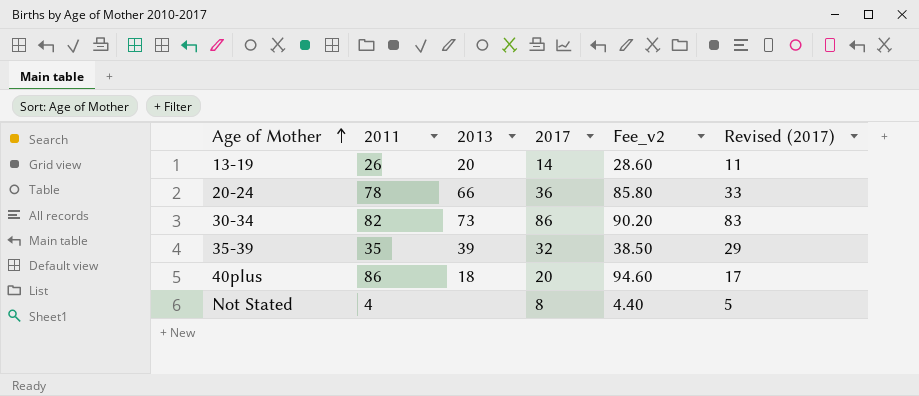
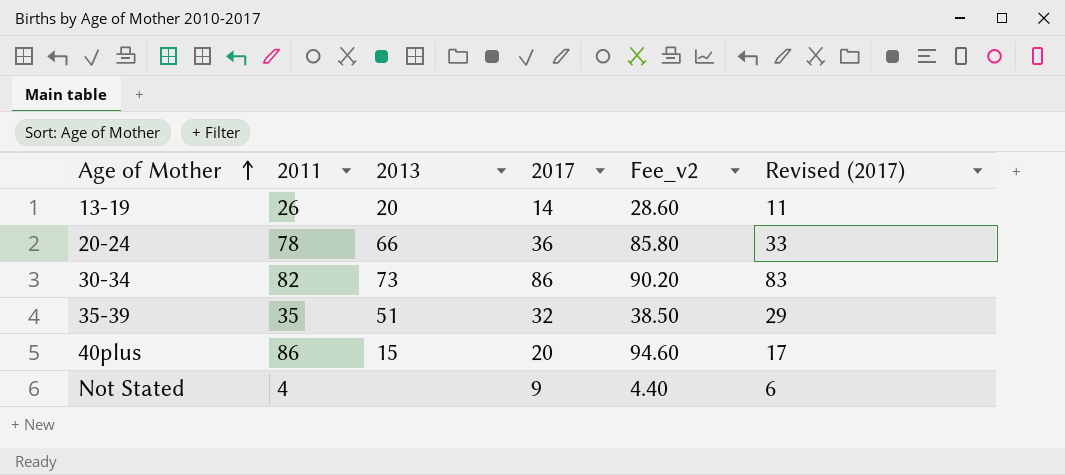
35-39 | 2013: 39 -> 51
40plus | 2013: 18 -> 15
Not Stated | 2017: 8 -> 9
Not Stated | Revised (2017): 5 -> 6

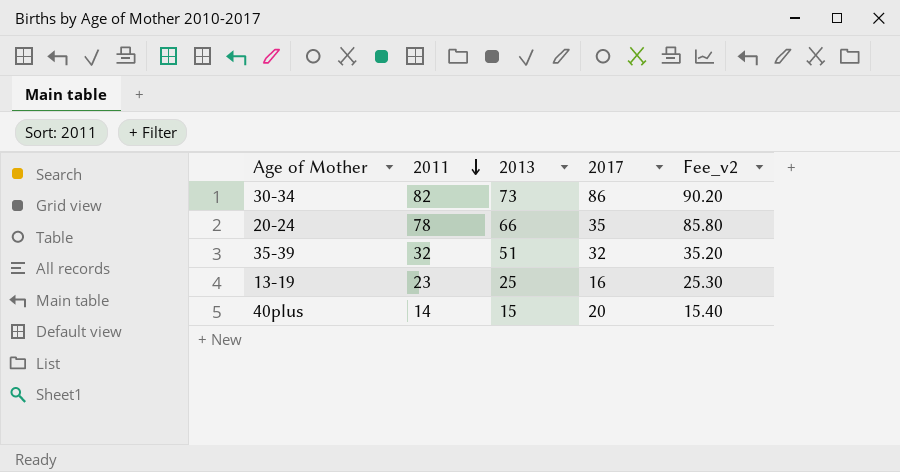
row order: Age of Mother ascending -> 2011 descending
column Revised (2017) | formula: [2017] - 3 -> none
row Not Stated: 4 | none | 9 | 4.40 | 6 -> none
20-24 | 2017: 36 -> 35
35-39 | 2011: 35 -> 32
35-39 | Fee_v2: 38.50 -> 35.20
13-19 | 2011: 26 -> 23
13-19 | 2013: 20 -> 25
13-19 | 2017: 14 -> 16
13-19 | Fee_v2: 28.60 -> 25.30
40plus | 2011: 86 -> 14
40plus | Fee_v2: 94.60 -> 15.40

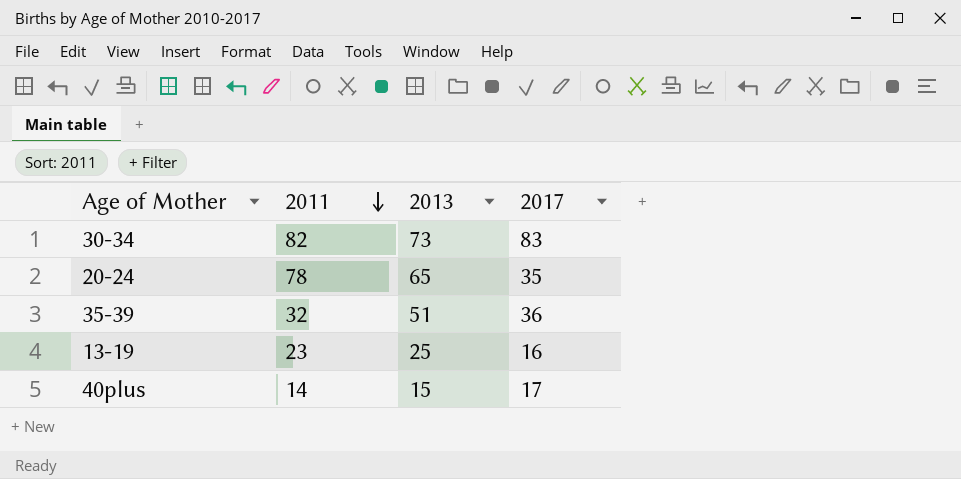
column Fee_v2 | formula: [2011] * 1.1 -> none
30-34 | 2017: 86 -> 83
20-24 | 2013: 66 -> 65
35-39 | 2017: 32 -> 36
40plus | 2017: 20 -> 17

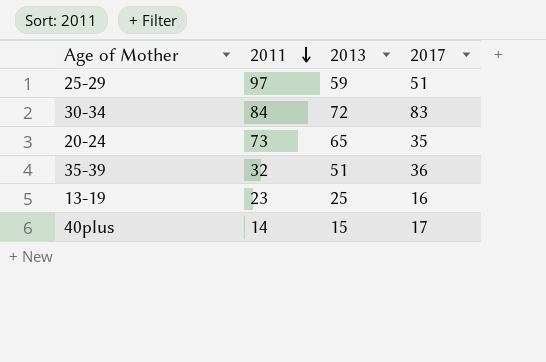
row 25-29: none -> 97 | 59 | 51
30-34 | 2011: 82 -> 84
30-34 | 2013: 73 -> 72
20-24 | 2011: 78 -> 73

